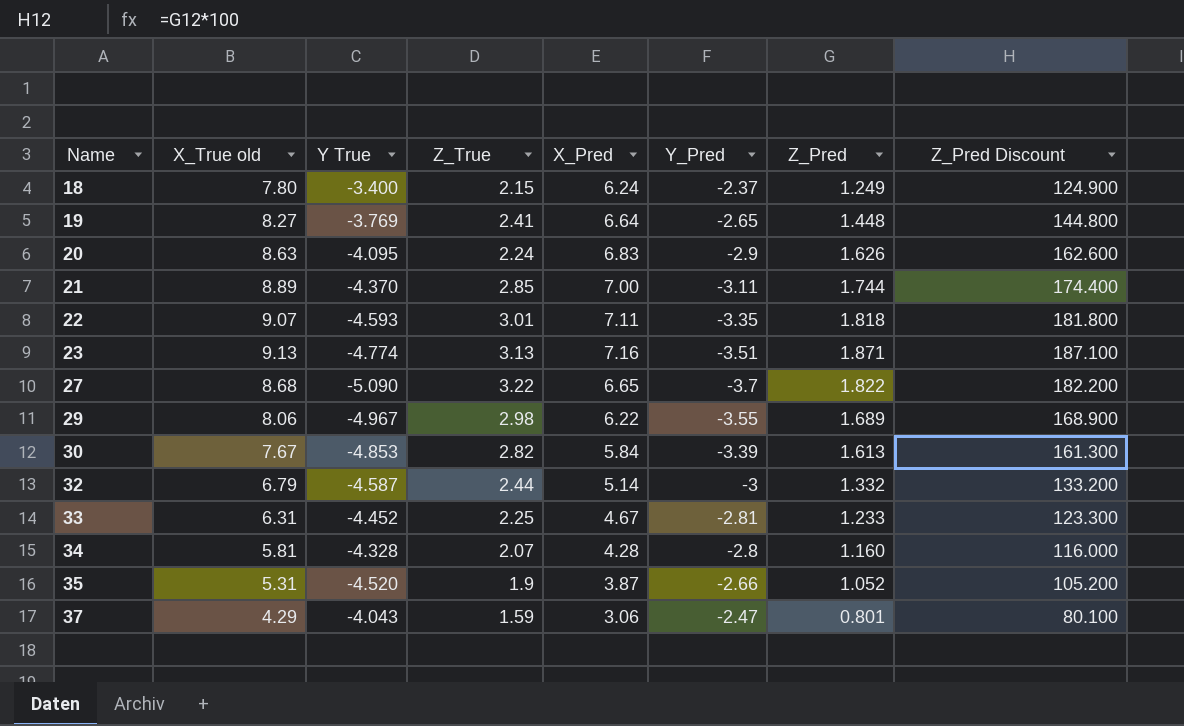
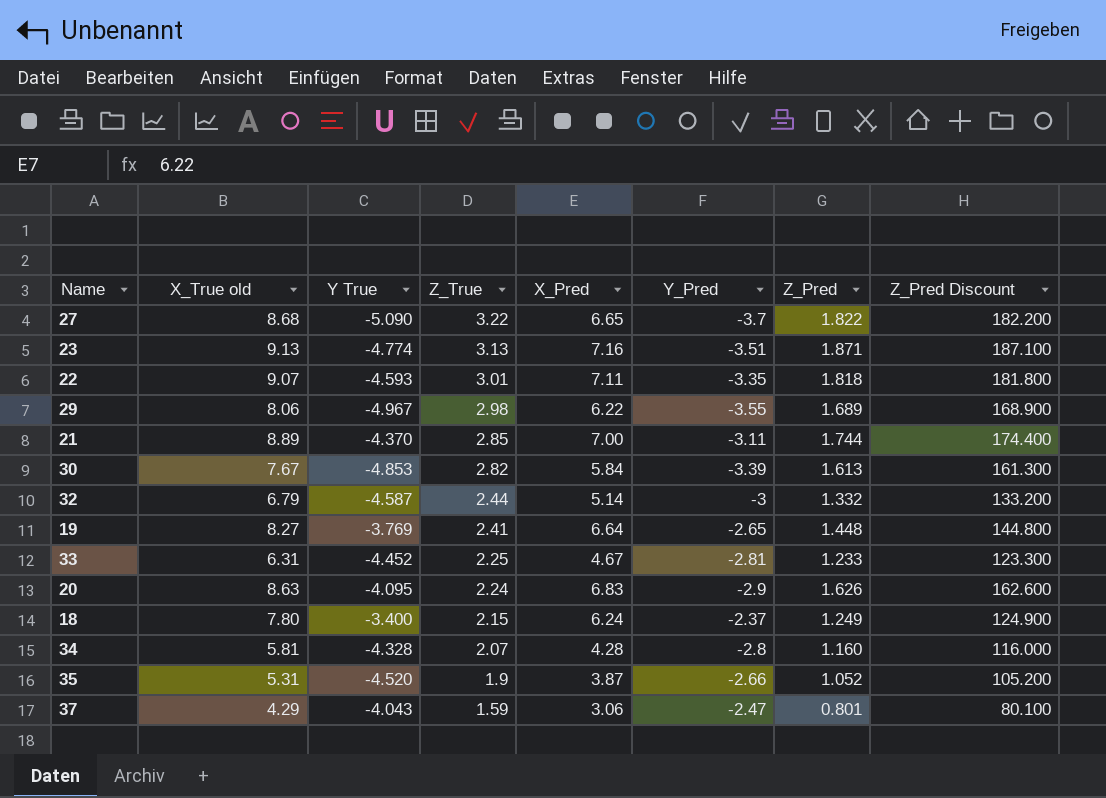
row order: Name ascending -> Z_True descending

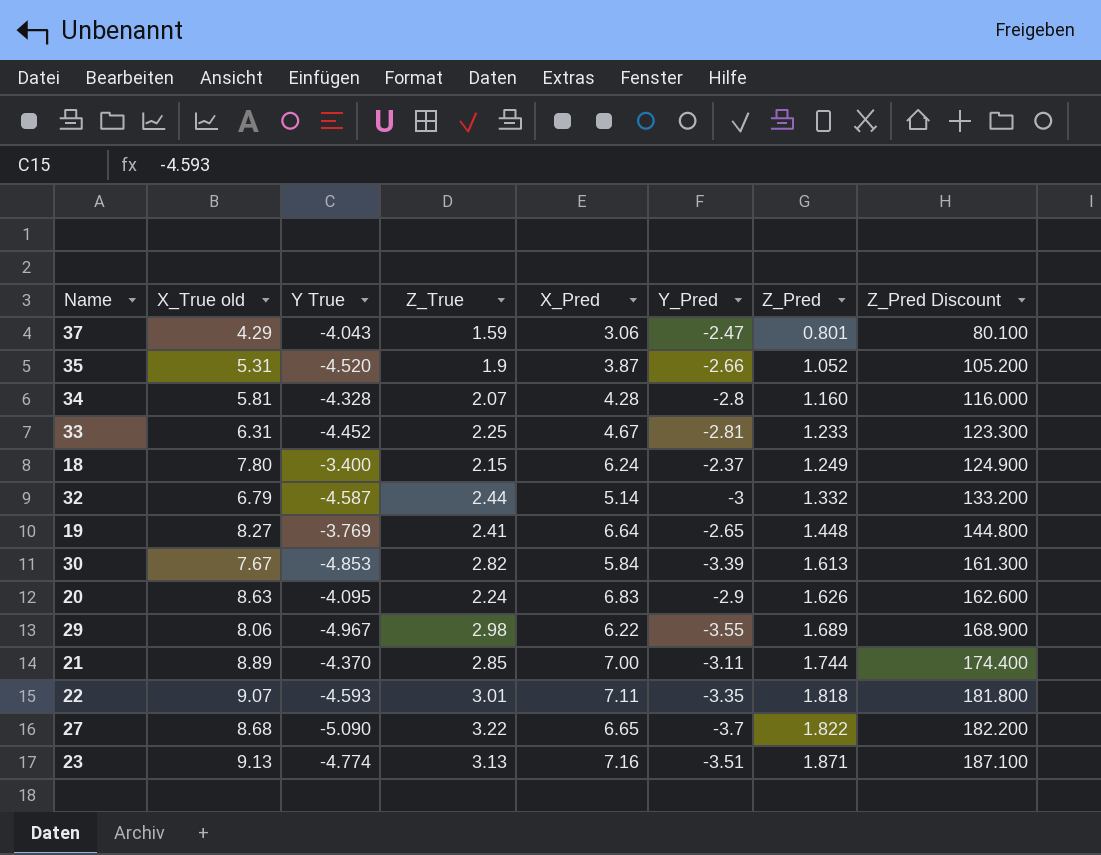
row order: Z_True descending -> Z_Pred ascending

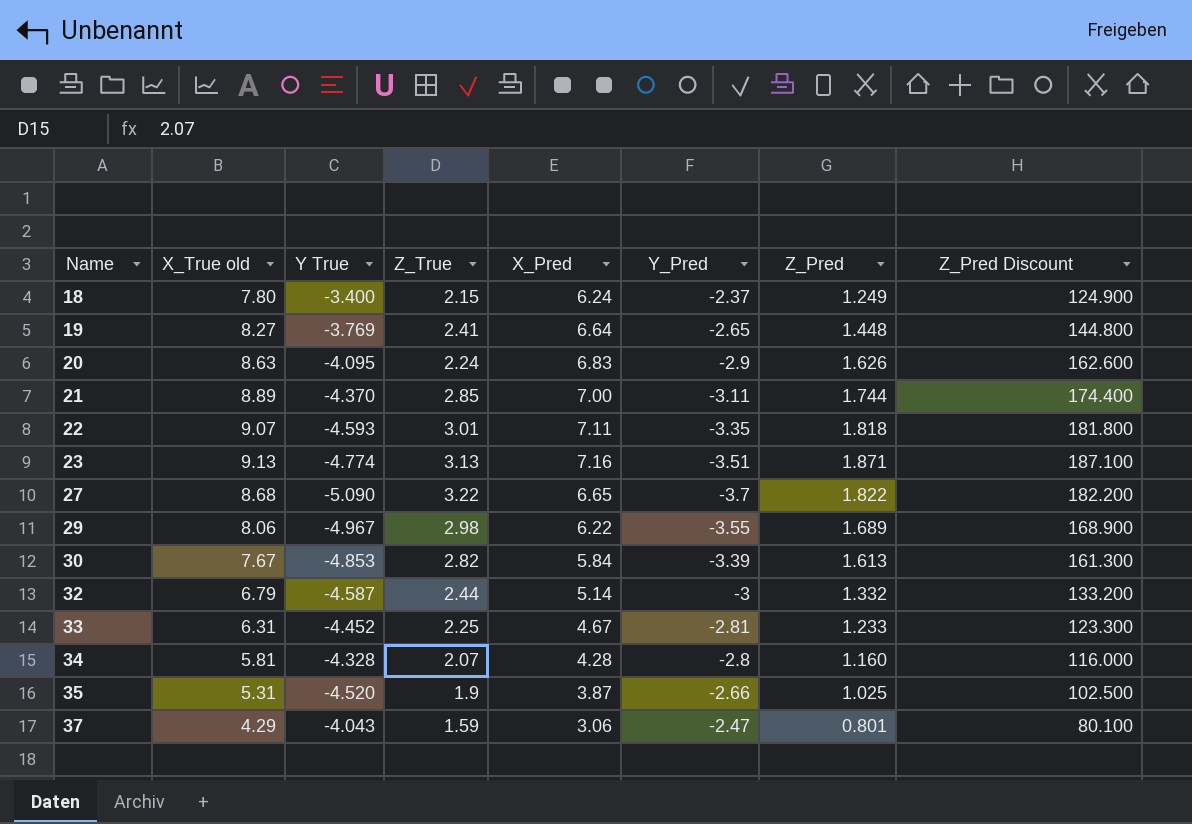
row order: Z_Pred ascending -> Name ascending
35 | Z_Pred: 1.052 -> 1.025
35 | Z_Pred Discount: 105.200 -> 102.500

